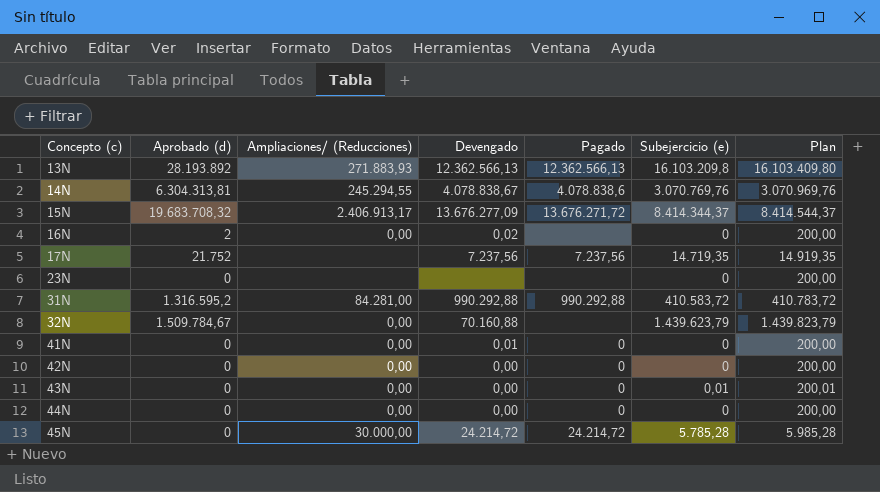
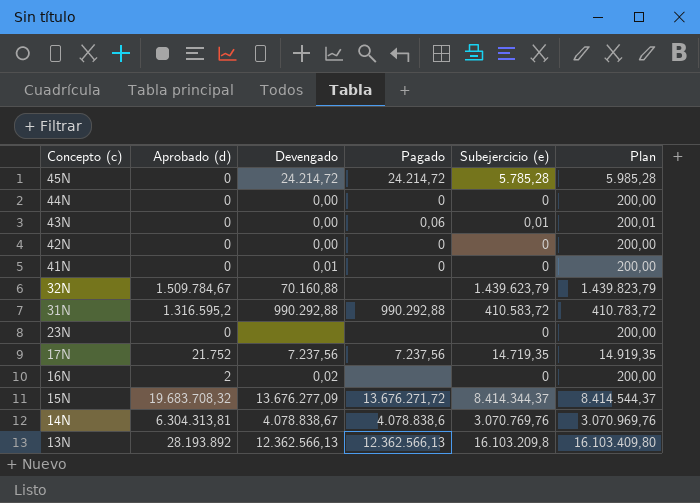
row order: Concepto (c) ascending -> Concepto (c) descending
column Ampliaciones/ (Reducciones) | position: 3 -> none
43N | Pagado: 0 -> 0,06

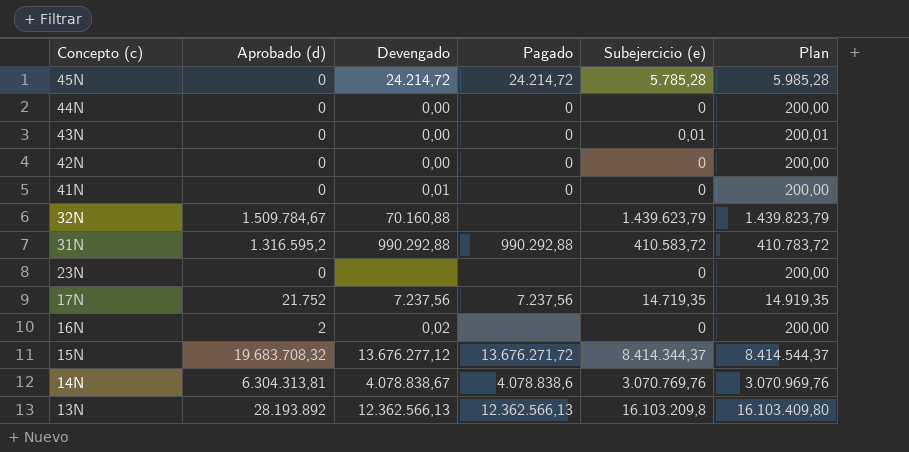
43N | Pagado: 0,06 -> 0
15N | Devengado: 13.676.277,09 -> 13.676.277,12

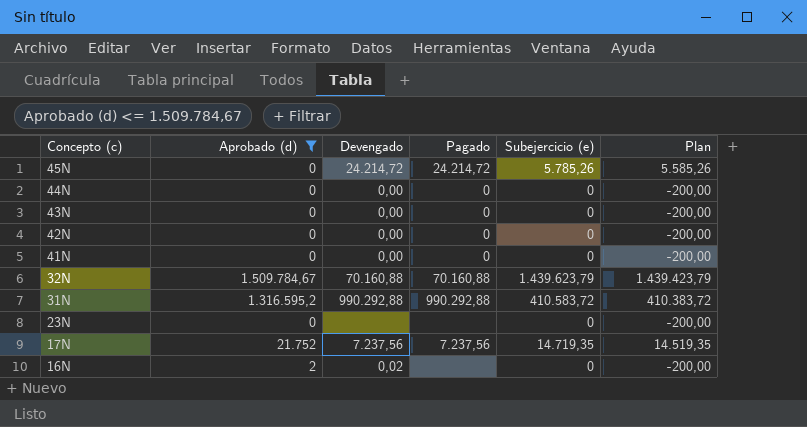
filter: none -> Aprobado (d) <= 1.509.784,67
column Plan | formula: [Subejercicio (e)] + 200 -> [Subejercicio (e)] - 200
45N | Subejercicio (e): 5.785,28 -> 5.785,26
43N | Subejercicio (e): 0,01 -> 0
41N | Devengado: 0,01 -> 0,00
32N | Pagado: none -> 70.160,88

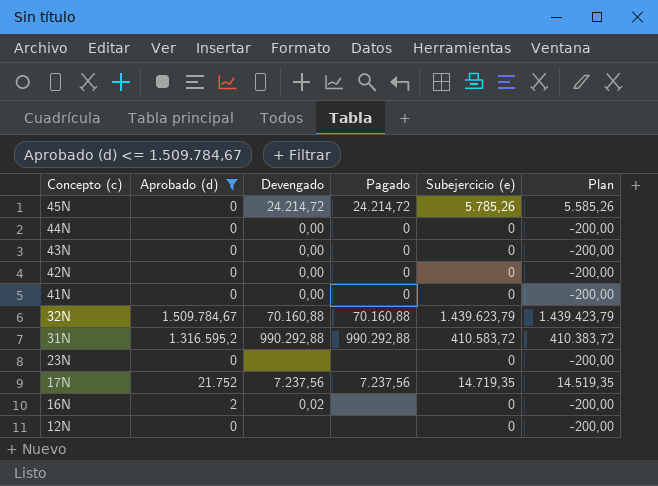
row 12N: none -> 0 | none | none | 0 | -200,00

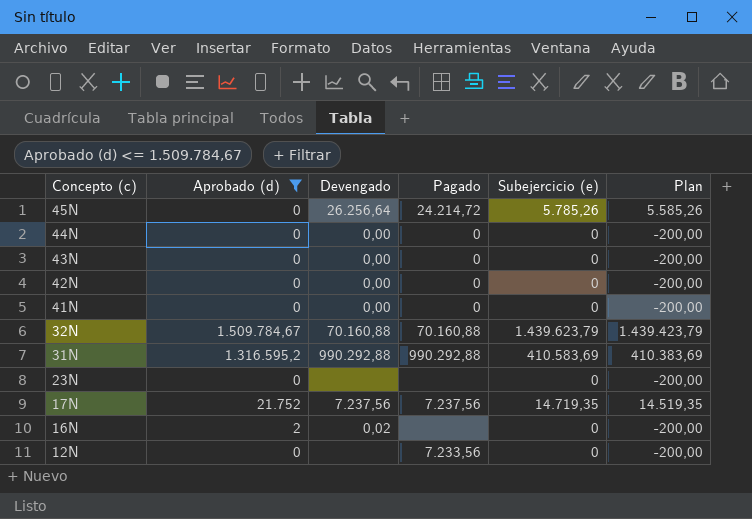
45N | Devengado: 24.214,72 -> 26.256,64
31N | Subejercicio (e): 410.583,72 -> 410.583,69
31N | Plan: 410.383,72 -> 410.383,69
12N | Pagado: none -> 7.233,56

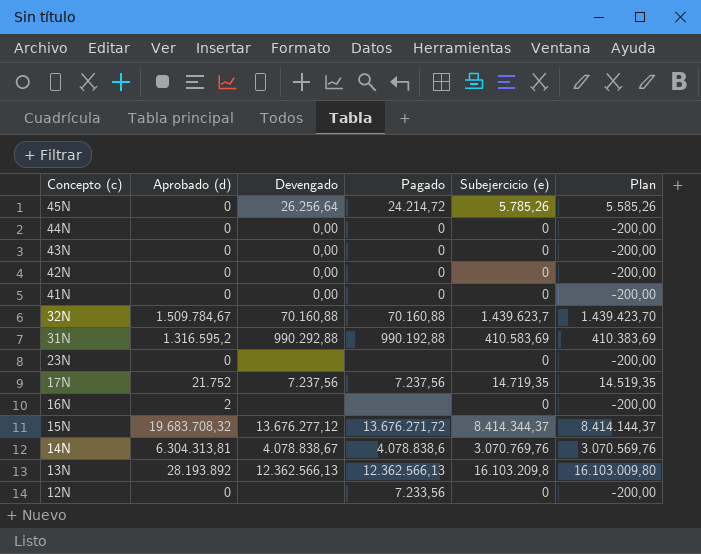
filter: Aprobado (d) <= 1.509.784,67 -> none
32N | Subejercicio (e): 1.439.623,79 -> 1.439.623,7
32N | Plan: 1.439.423,79 -> 1.439.423,70
31N | Pagado: 990.292,88 -> 990.192,88
16N | Devengado: 0,02 -> none

